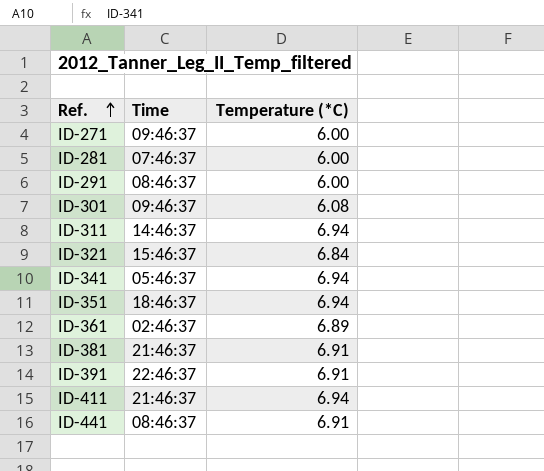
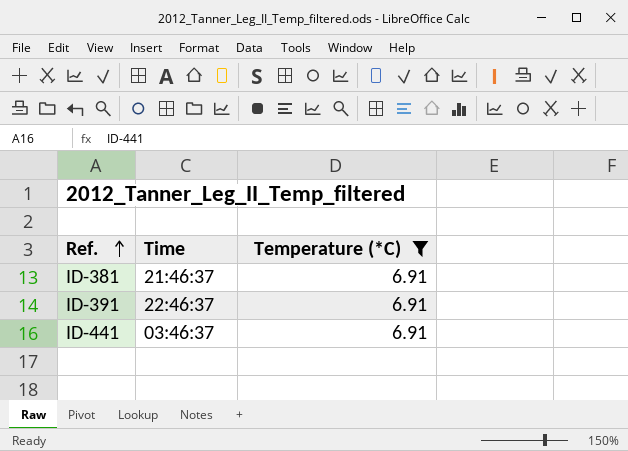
filter: none -> Temperature (*C) = 6.91
ID-441 | Time: 08:46:37 -> 03:46:37

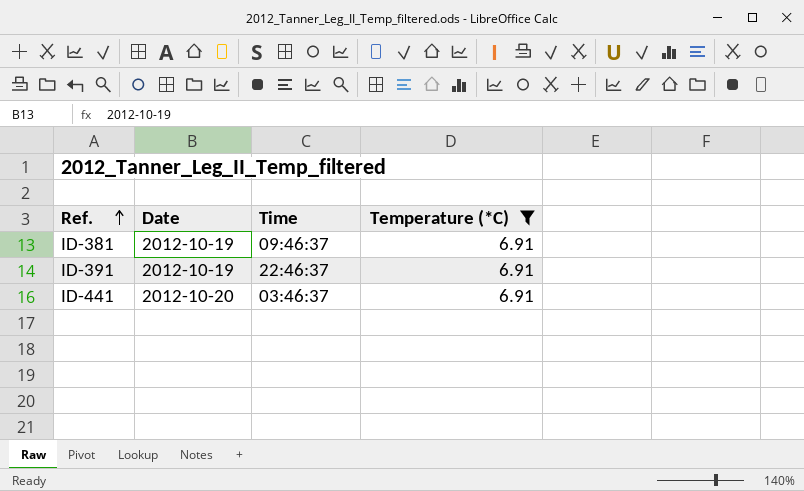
column Date | position: none -> 2
ID-381 | Time: 21:46:37 -> 09:46:37

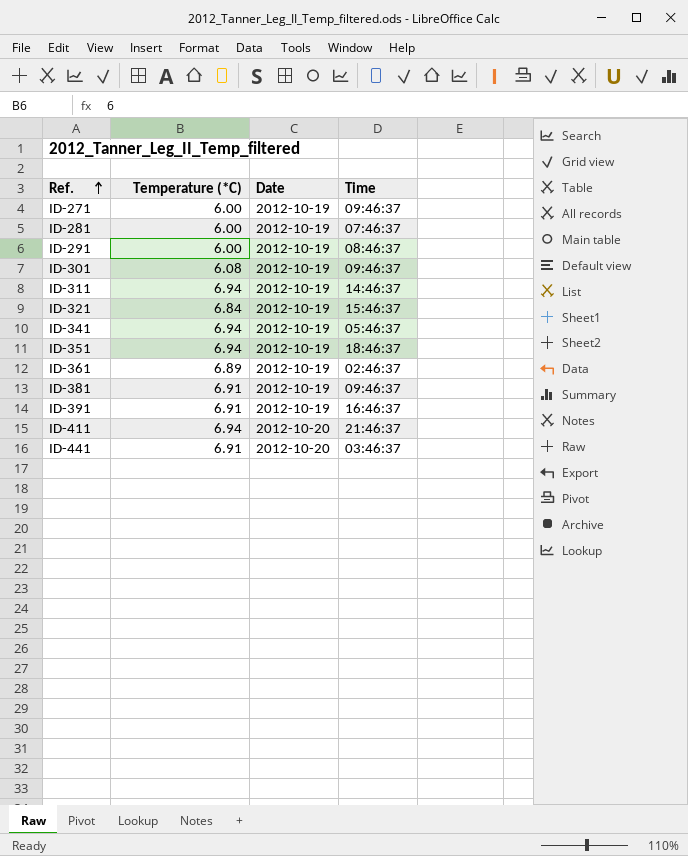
filter: Temperature (*C) = 6.91 -> none
column Temperature (*C) | position: 4 -> 2
ID-391 | Time: 22:46:37 -> 16:46:37

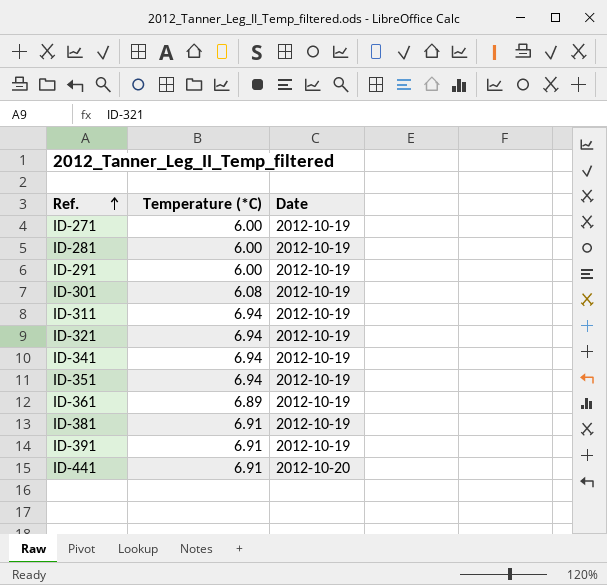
column Time | position: 4 -> none
row ID-411: 6.94 | 2012-10-20 | 21:46:37 -> none
ID-321 | Temperature (*C): 6.84 -> 6.94

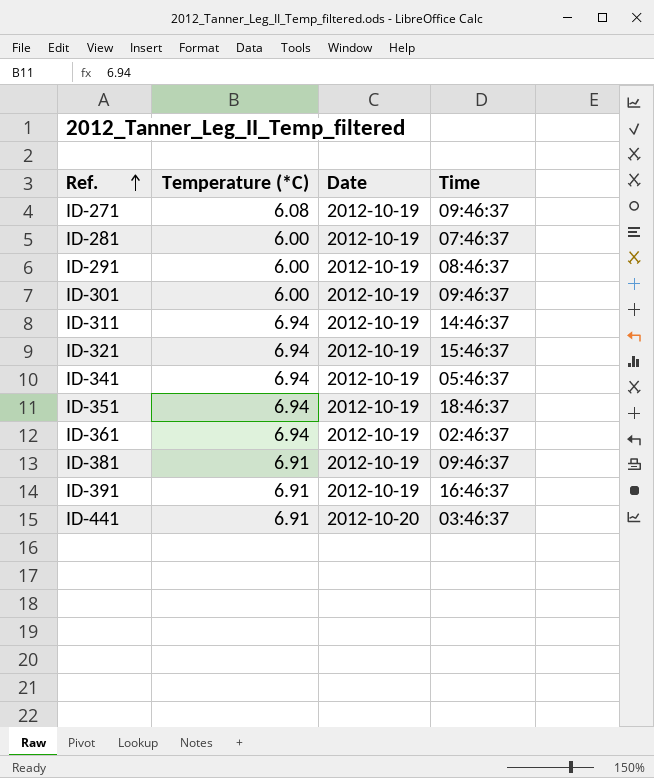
column Time | position: none -> 4
ID-271 | Temperature (*C): 6.00 -> 6.08
ID-301 | Temperature (*C): 6.08 -> 6.00
ID-361 | Temperature (*C): 6.89 -> 6.94

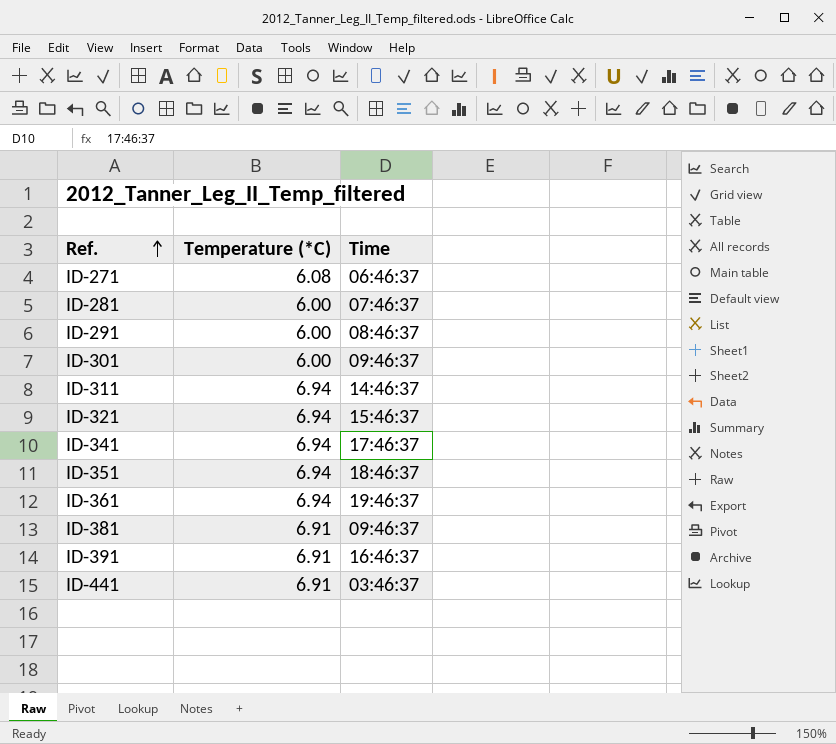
column Date | position: 3 -> none
ID-271 | Time: 09:46:37 -> 06:46:37
ID-341 | Time: 05:46:37 -> 17:46:37
ID-361 | Time: 02:46:37 -> 19:46:37

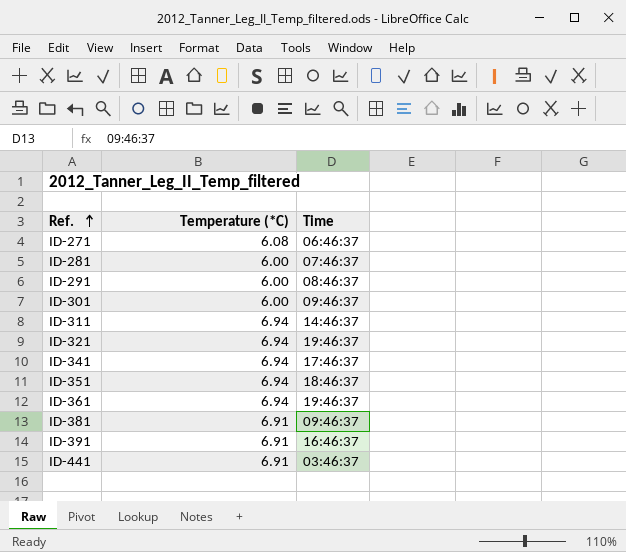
ID-321 | Time: 15:46:37 -> 19:46:37

